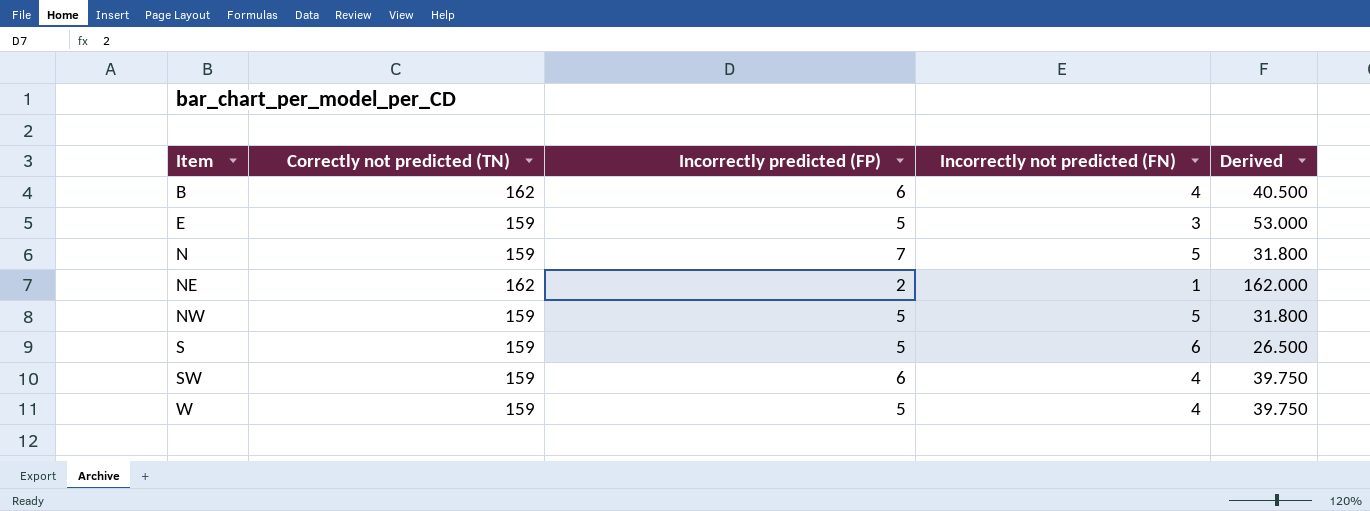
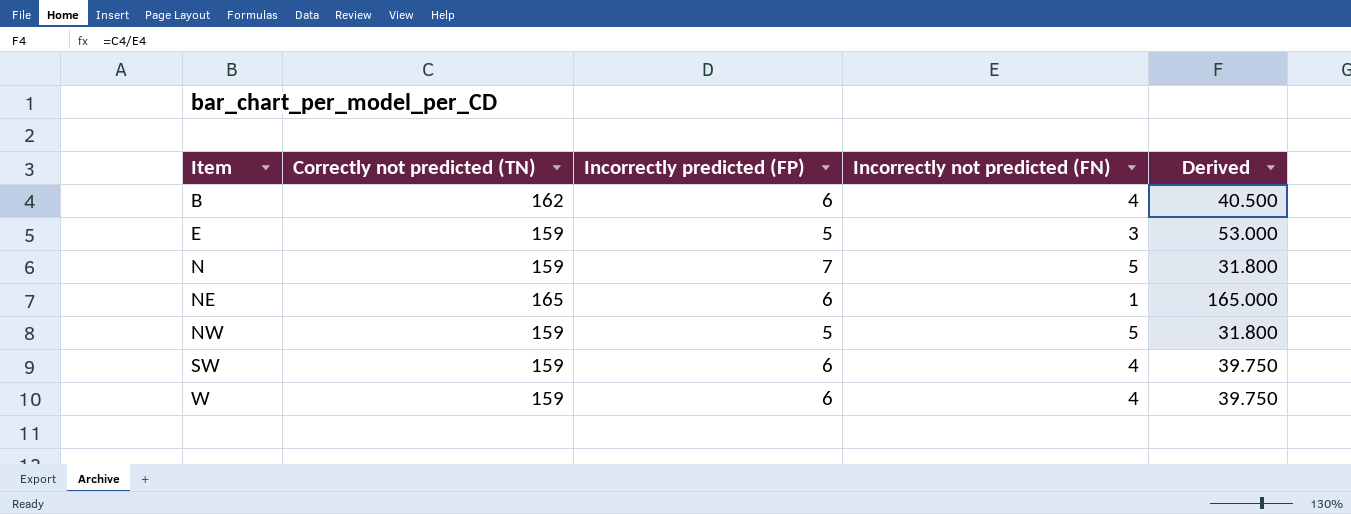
row S: 159 | 5 | 6 | 26.500 -> none
NE | Correctly not predicted (TN): 162 -> 165
NE | Incorrectly predicted (FP): 2 -> 6
NE | Derived: 162.000 -> 165.000
W | Incorrectly predicted (FP): 5 -> 6

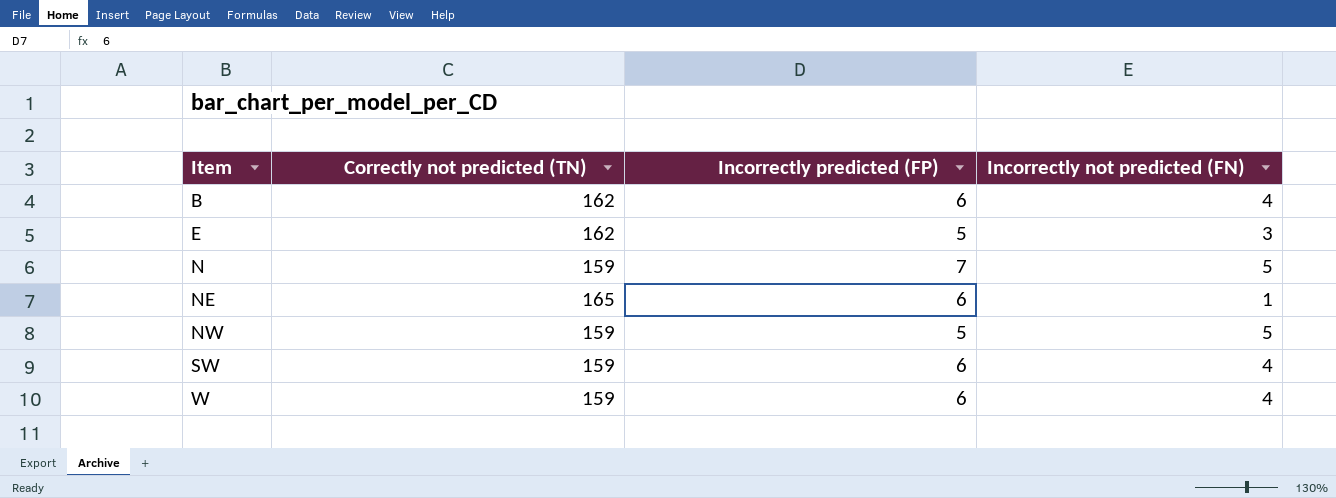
column Derived | formula: [Correctly not predicted (TN)] / [Incorrectly not predicted (FN)] -> none
E | Correctly not predicted (TN): 159 -> 162

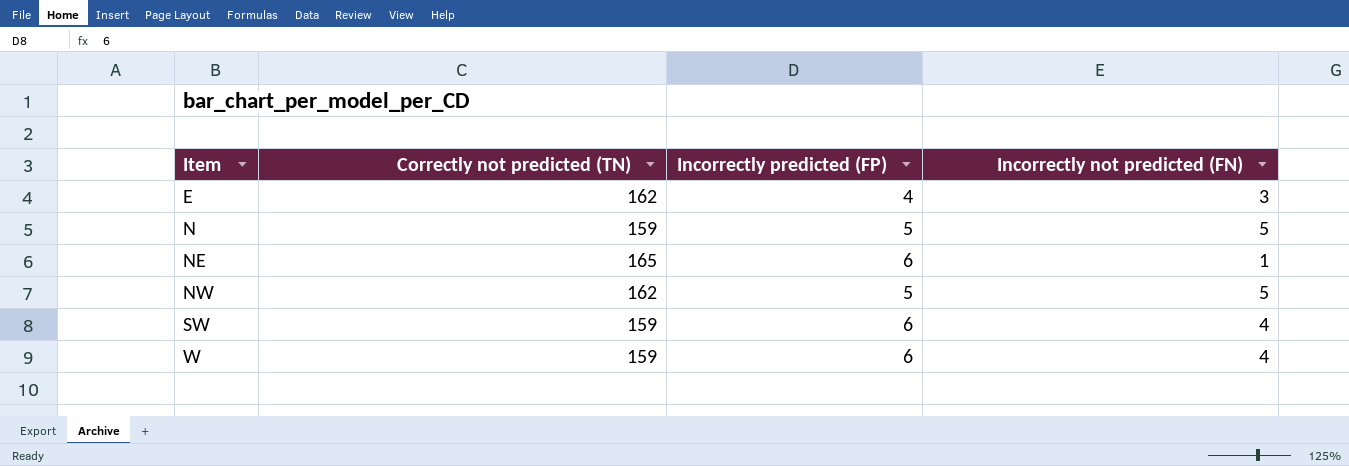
row B: 162 | 6 | 4 -> none
E | Incorrectly predicted (FP): 5 -> 4
N | Incorrectly predicted (FP): 7 -> 5
NW | Correctly not predicted (TN): 159 -> 162

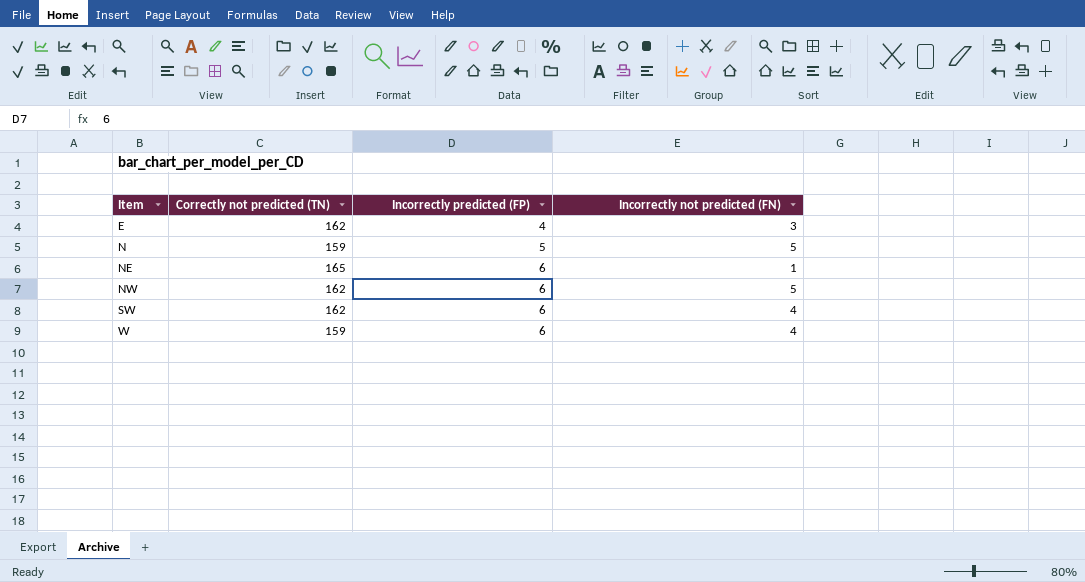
NW | Incorrectly predicted (FP): 5 -> 6
SW | Correctly not predicted (TN): 159 -> 162

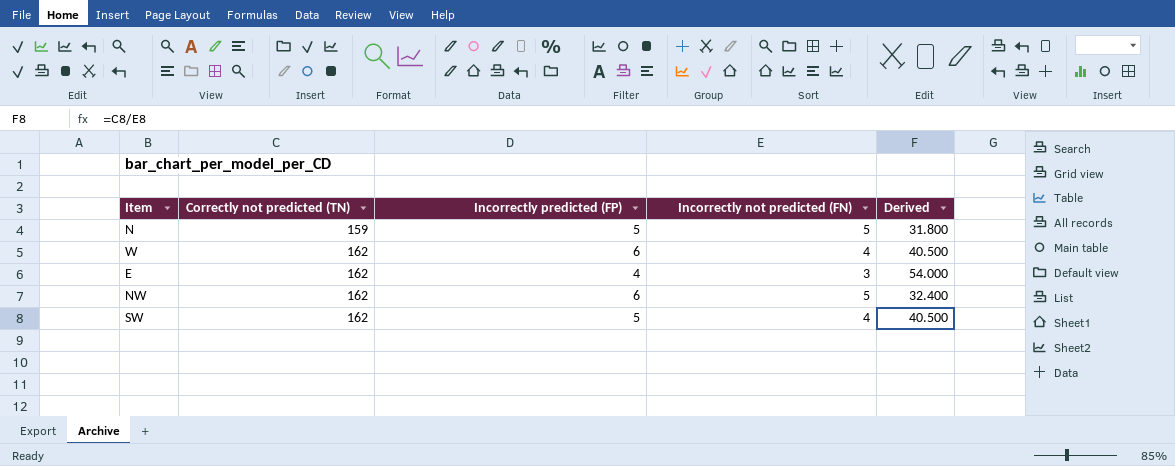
row order: Item ascending -> Correctly not predicted (TN) ascending
column Derived | formula: none -> [Correctly not predicted (TN)] / [Incorrectly not predicted (FN)]
row NE: 165 | 6 | 1 -> none
W | Correctly not predicted (TN): 159 -> 162
SW | Incorrectly predicted (FP): 6 -> 5

